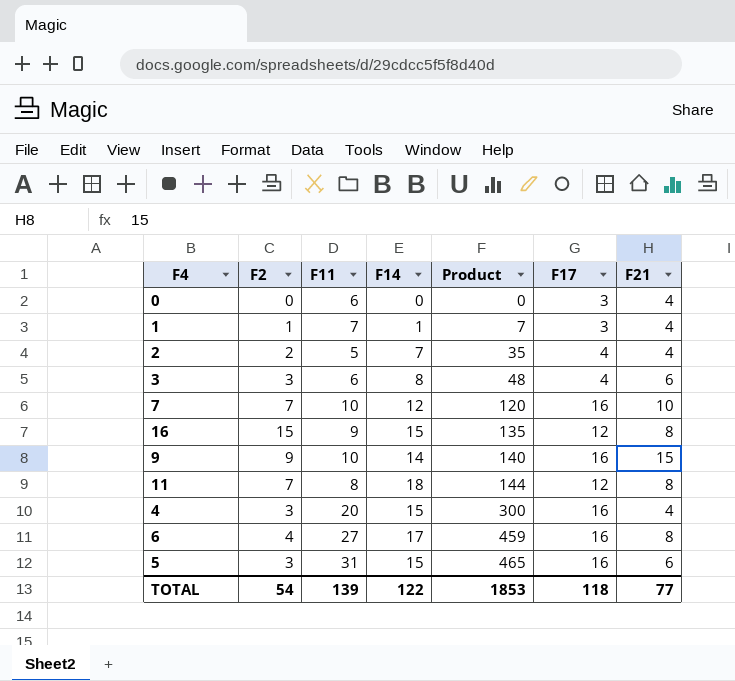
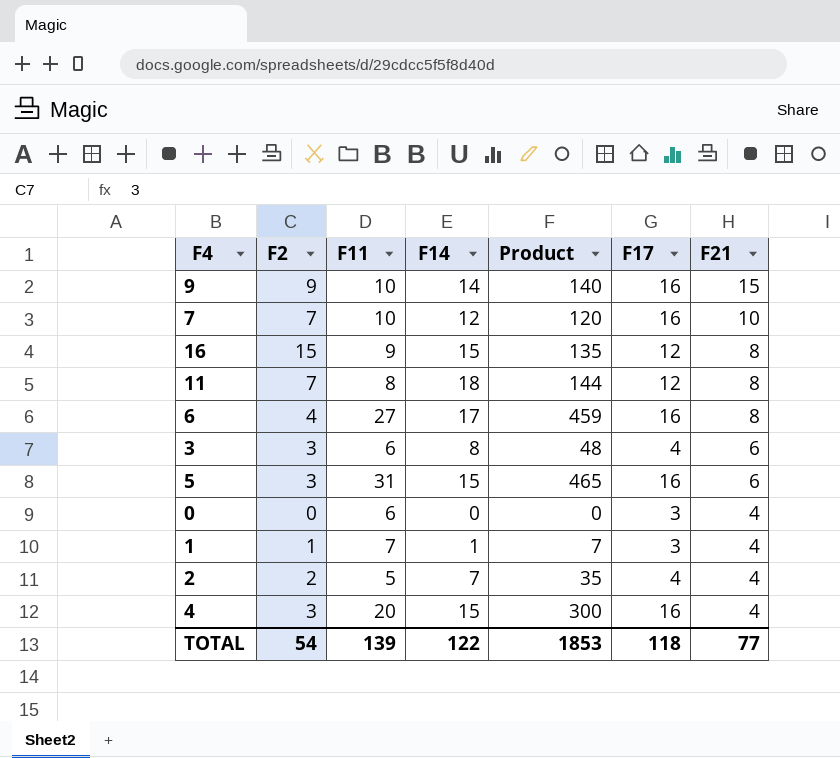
row order: Product ascending -> F21 descending

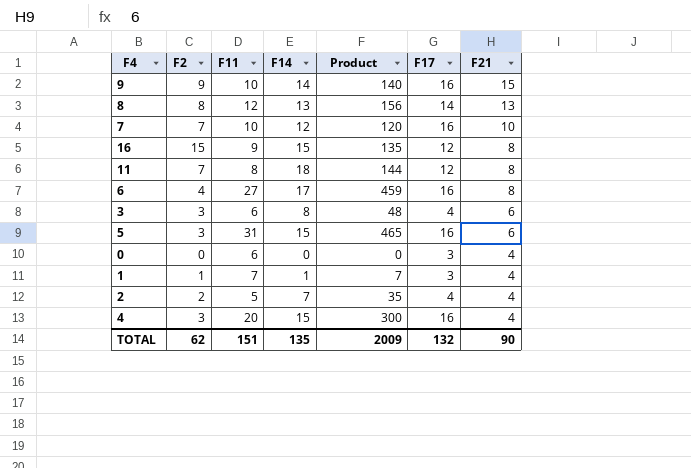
row 8: none -> 8 | 12 | 13 | 156 | 14 | 13
TOTAL | F2: 54 -> 62
TOTAL | F11: 139 -> 151
TOTAL | F14: 122 -> 135
TOTAL | Product: 1853 -> 2009
TOTAL | F17: 118 -> 132
TOTAL | F21: 77 -> 90

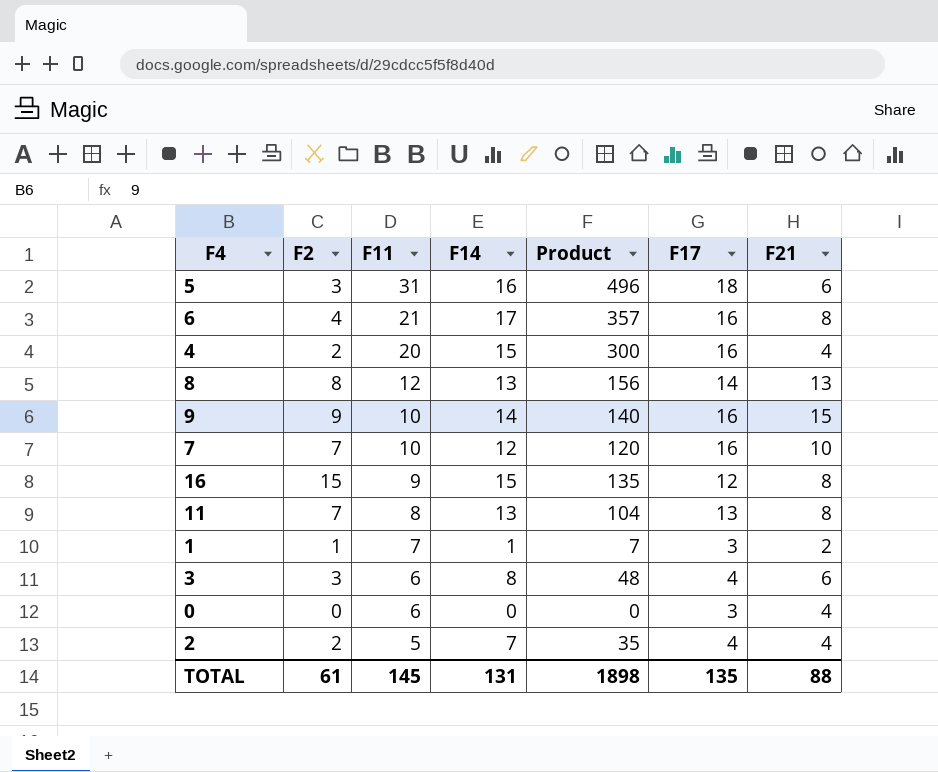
row order: F21 descending -> F11 descending
5 | F14: 15 -> 16
5 | Product: 465 -> 496
5 | F17: 16 -> 18
6 | F11: 27 -> 21
6 | Product: 459 -> 357
4 | F2: 3 -> 2
11 | F14: 18 -> 13
11 | Product: 144 -> 104
11 | F17: 12 -> 13
1 | F21: 4 -> 2
TOTAL | F2: 62 -> 61
TOTAL | F11: 151 -> 145
TOTAL | F14: 135 -> 131
TOTAL | Product: 2009 -> 1898
TOTAL | F17: 132 -> 135
TOTAL | F21: 90 -> 88

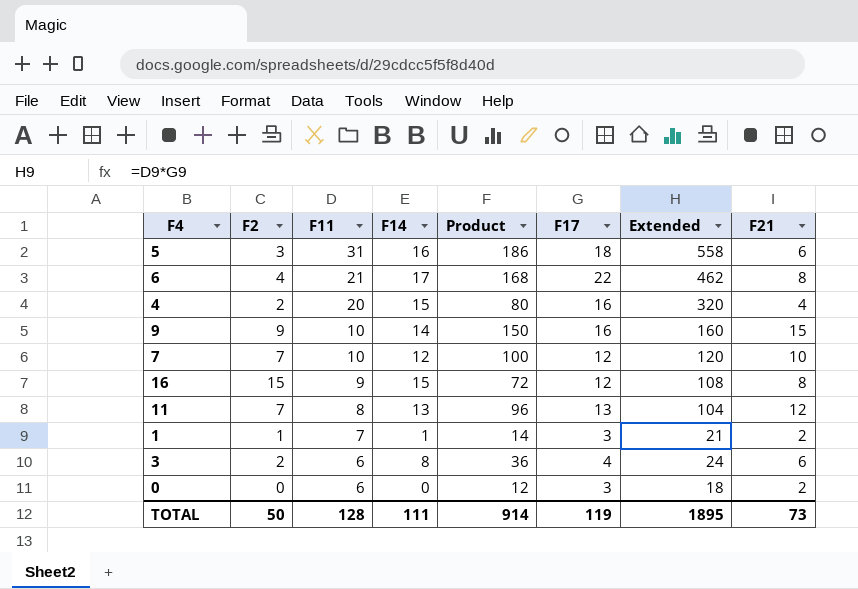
column Product | formula: [F11] * [F14] -> [F11] * [F21]
column Extended | formula: none -> [F11] * [F17]
row 8: 8 | 12 | 13 | 156 | 14 | 13 -> none
row 2: 2 | 5 | 7 | 35 | 4 | 4 -> none
6 | F17: 16 -> 22
7 | F17: 16 -> 12
11 | F21: 8 -> 12
3 | F2: 3 -> 2
0 | F21: 4 -> 2
TOTAL | F2: 61 -> 50
TOTAL | F11: 145 -> 128
TOTAL | F14: 131 -> 111
TOTAL | Product: 1898 -> 914
TOTAL | F17: 135 -> 119
TOTAL | F21: 88 -> 73

